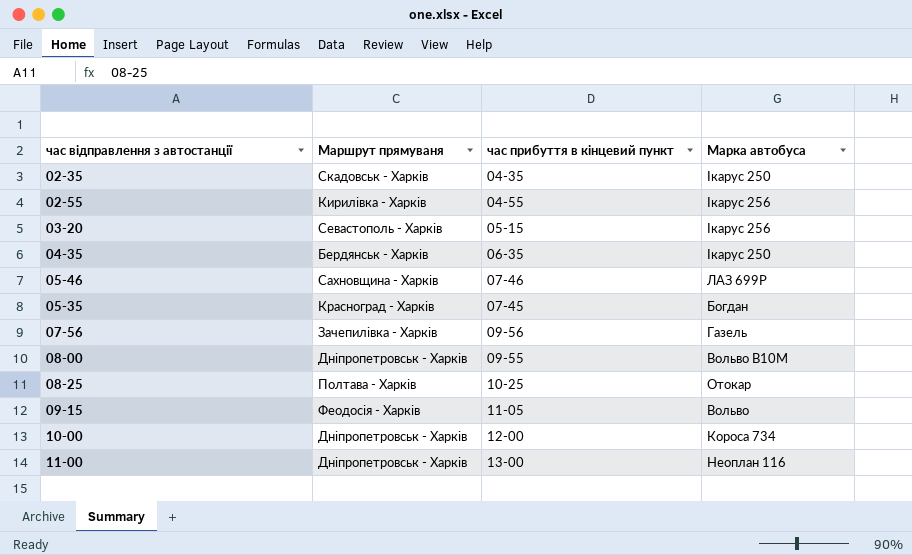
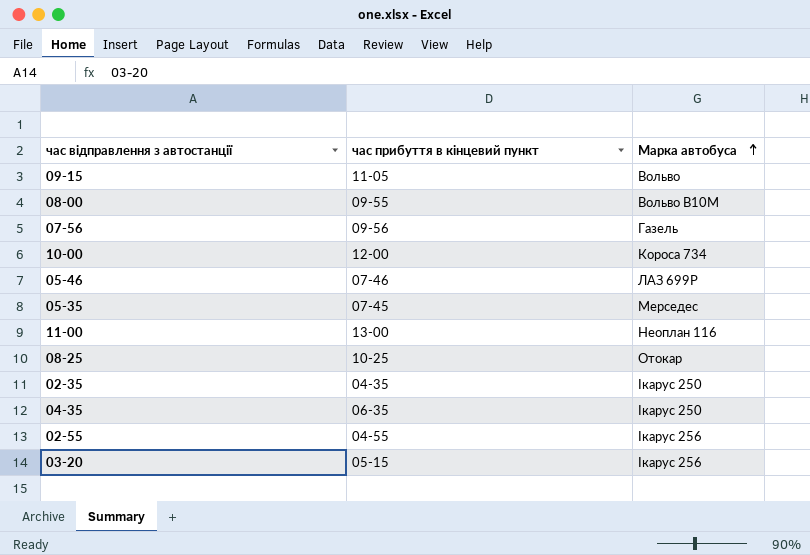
row order: none -> Марка автобуса ascending
column Маршрут прямуваня | position: 2 -> none
05-35 | Марка автобуса: Богдан -> Мерседес

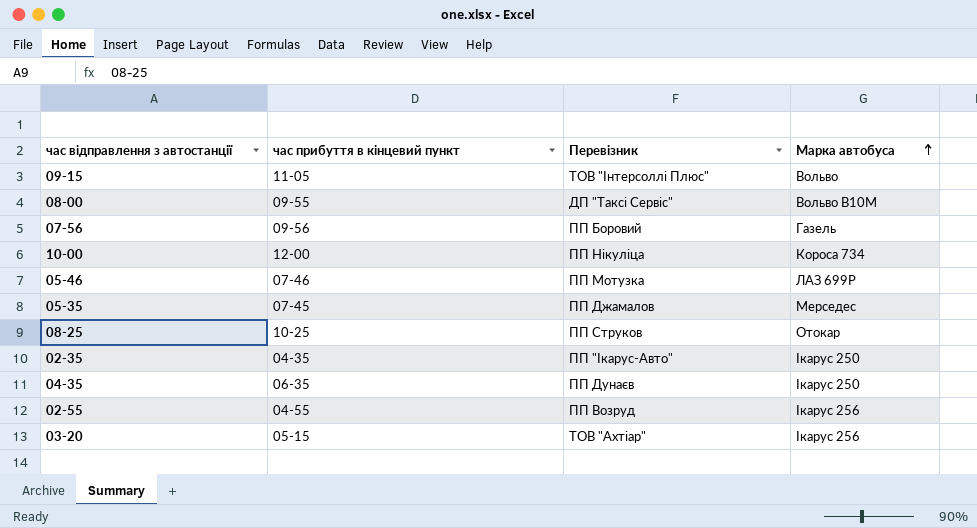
column Перевізник | position: none -> 3
row 11-00: 13-00 | Неоплан 116 -> none

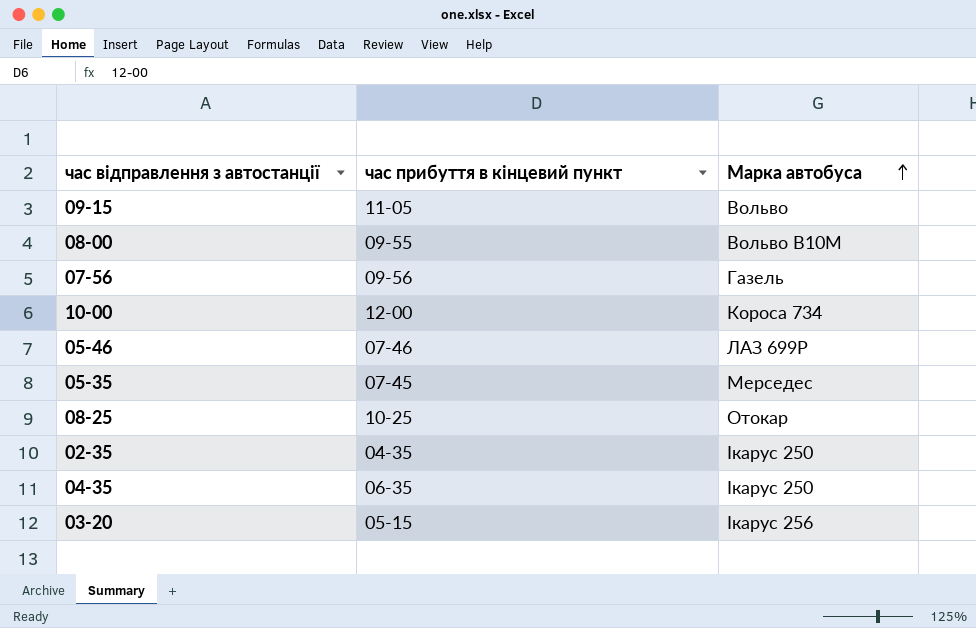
column Перевізник | position: 3 -> none
row 02-55: 04-55 | ПП Возруд | Ікарус 256 -> none

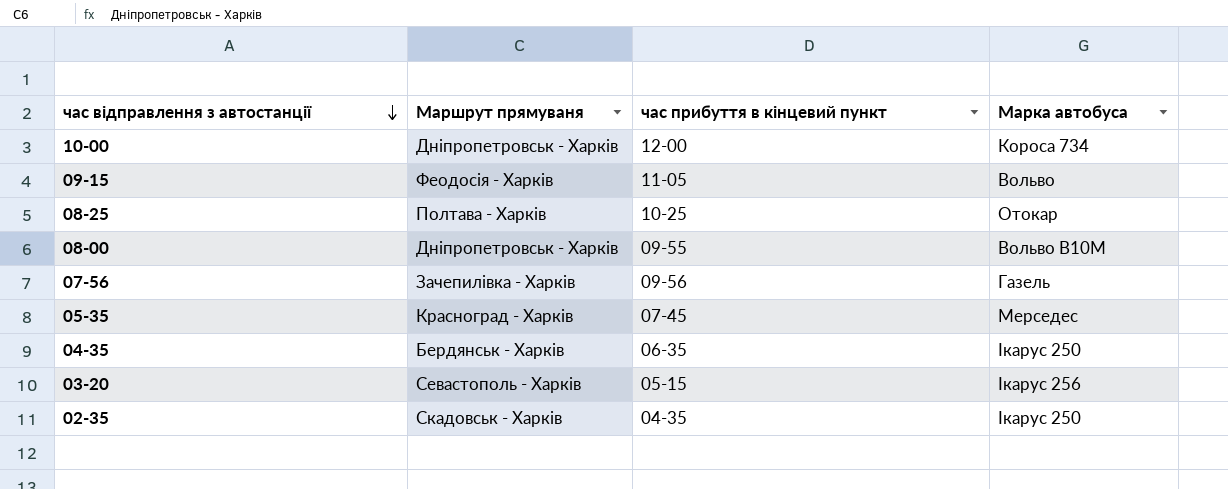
row order: Марка автобуса ascending -> час відправлення з автостанції descending
column Маршрут прямуваня | position: none -> 2
row 05-46: 07-46 | ЛАЗ 699Р -> none

